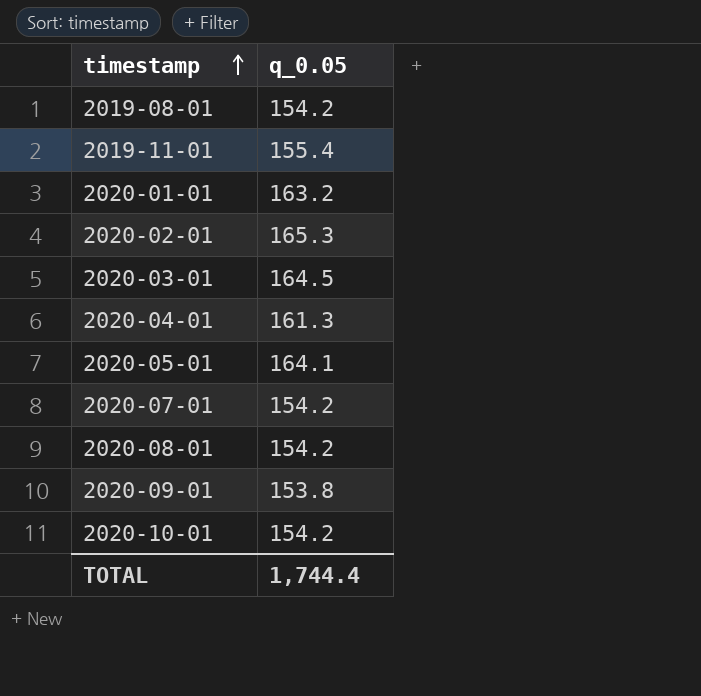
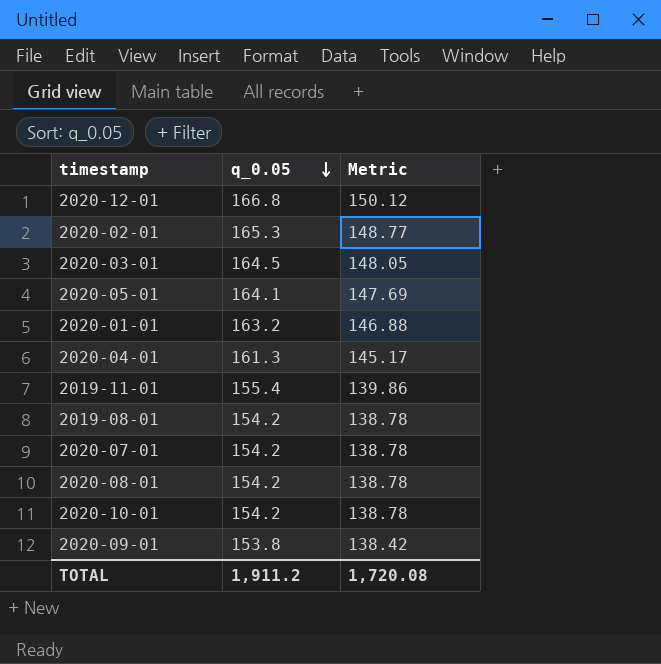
row order: timestamp ascending -> q_0.05 descending
column Metric | formula: none -> [q_0.05] * 0.9
row 2020-12-01: none -> 166.8 | 150.12
TOTAL | q_0.05: 1,744.4 -> 1,911.2

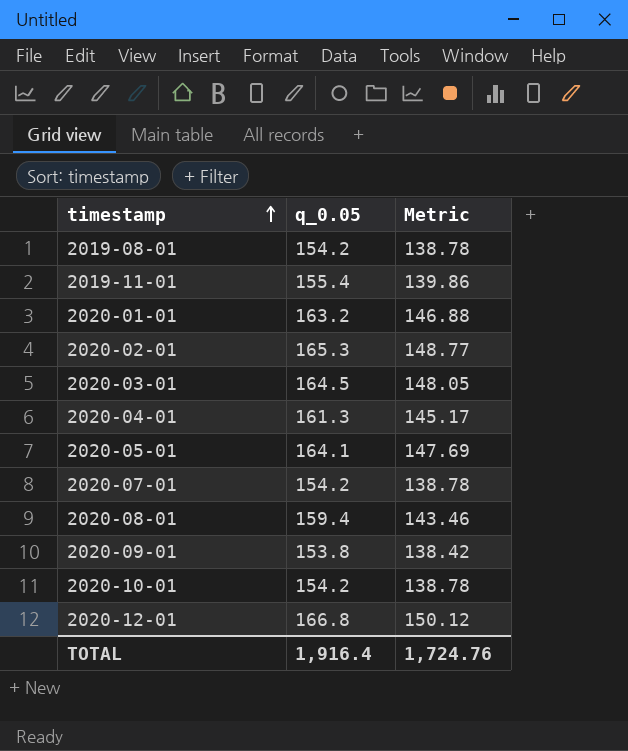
row order: q_0.05 descending -> timestamp ascending
2020-08-01 | q_0.05: 154.2 -> 159.4
2020-08-01 | Metric: 138.78 -> 143.46
TOTAL | q_0.05: 1,911.2 -> 1,916.4
TOTAL | Metric: 1,720.08 -> 1,724.76

